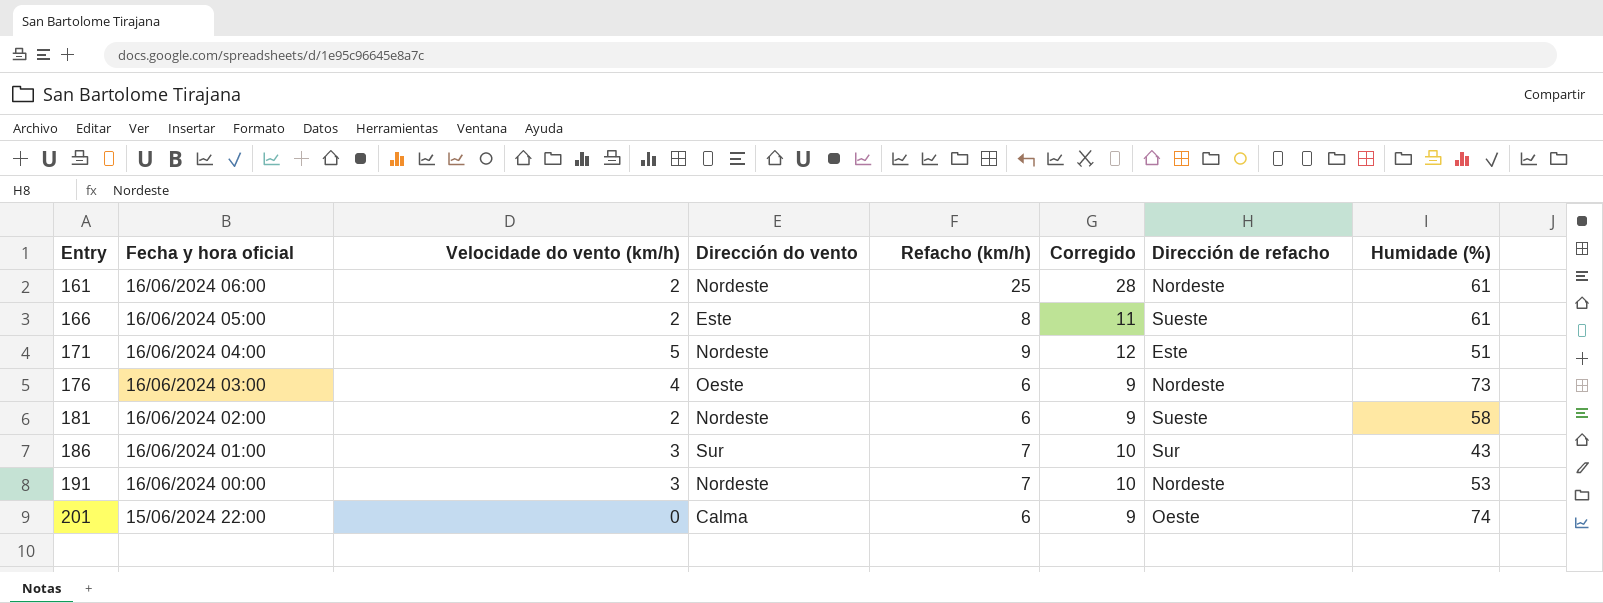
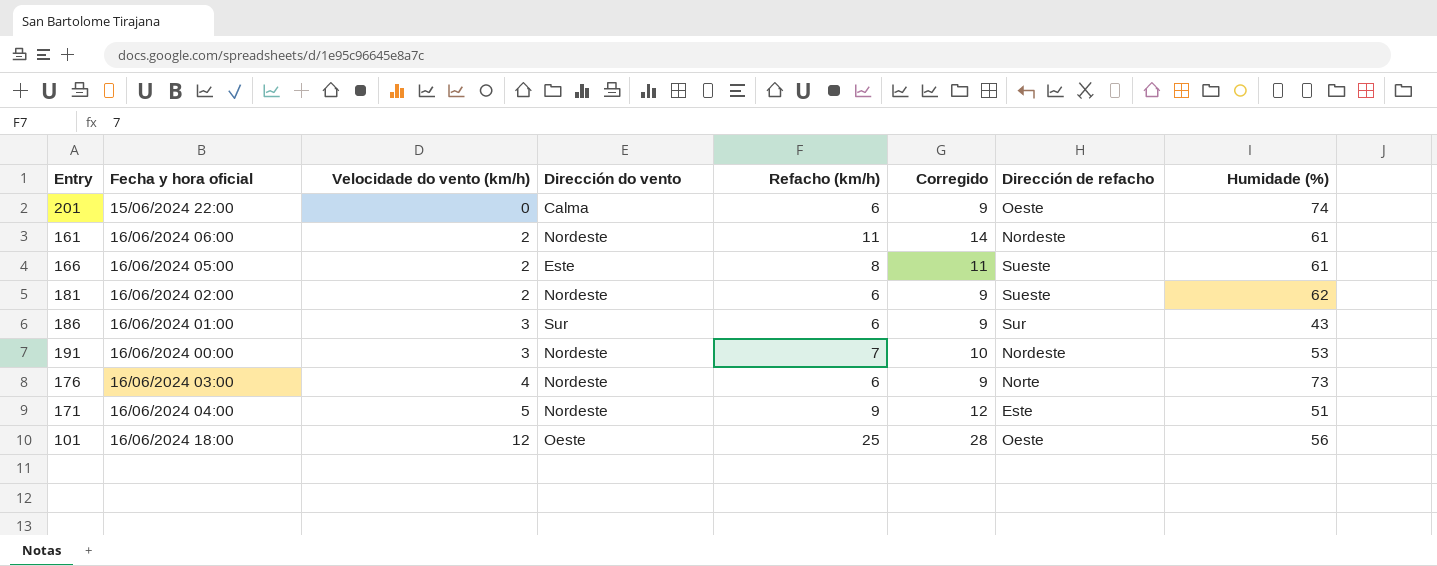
row order: Entry ascending -> Velocidade do vento (km/h) ascending
161 | Refacho (km/h): 25 -> 11
161 | Corregido: 28 -> 14
181 | Humidade (%): 58 -> 62
186 | Refacho (km/h): 7 -> 6
186 | Corregido: 10 -> 9
176 | Dirección do vento: Oeste -> Nordeste
176 | Dirección de refacho: Nordeste -> Norte
row 101: none -> 16/06/2024 18:00 | 12 | Oeste | 25 | 28 | Oeste | 56

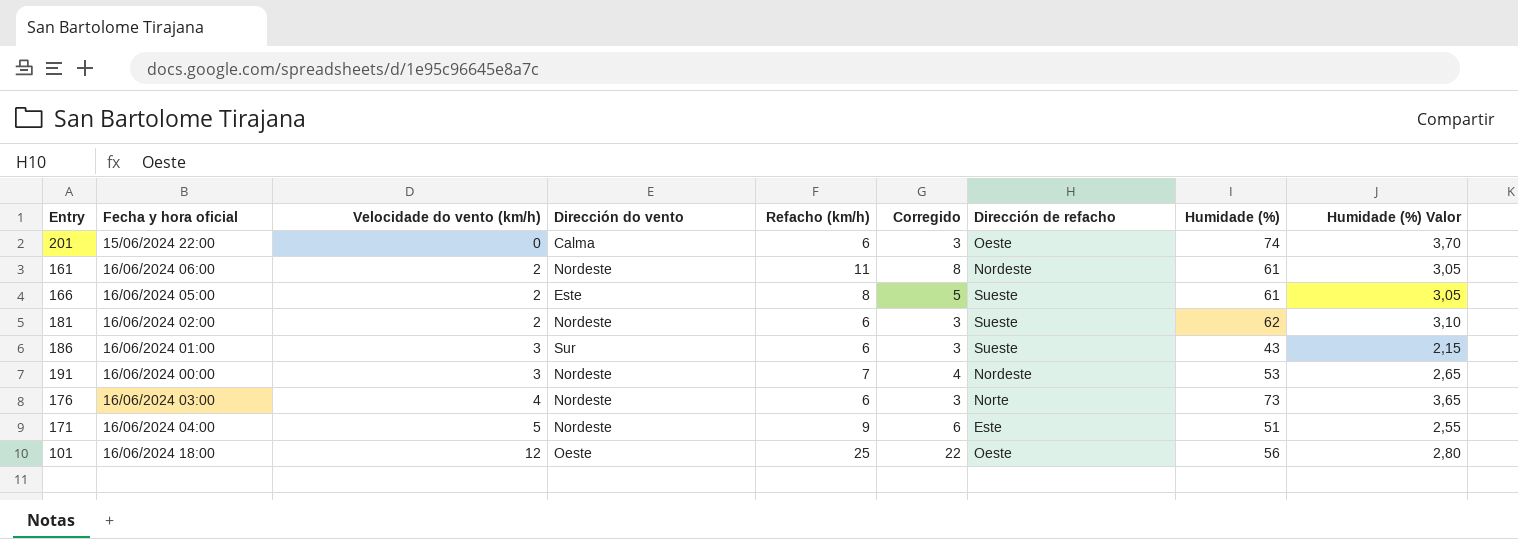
column Corregido | formula: [Refacho (km/h)] + 3 -> [Refacho (km/h)] - 3
column Humidade (%) Valor | formula: none -> [Humidade (%)] * 0,05
186 | Dirección de refacho: Sur -> Sueste

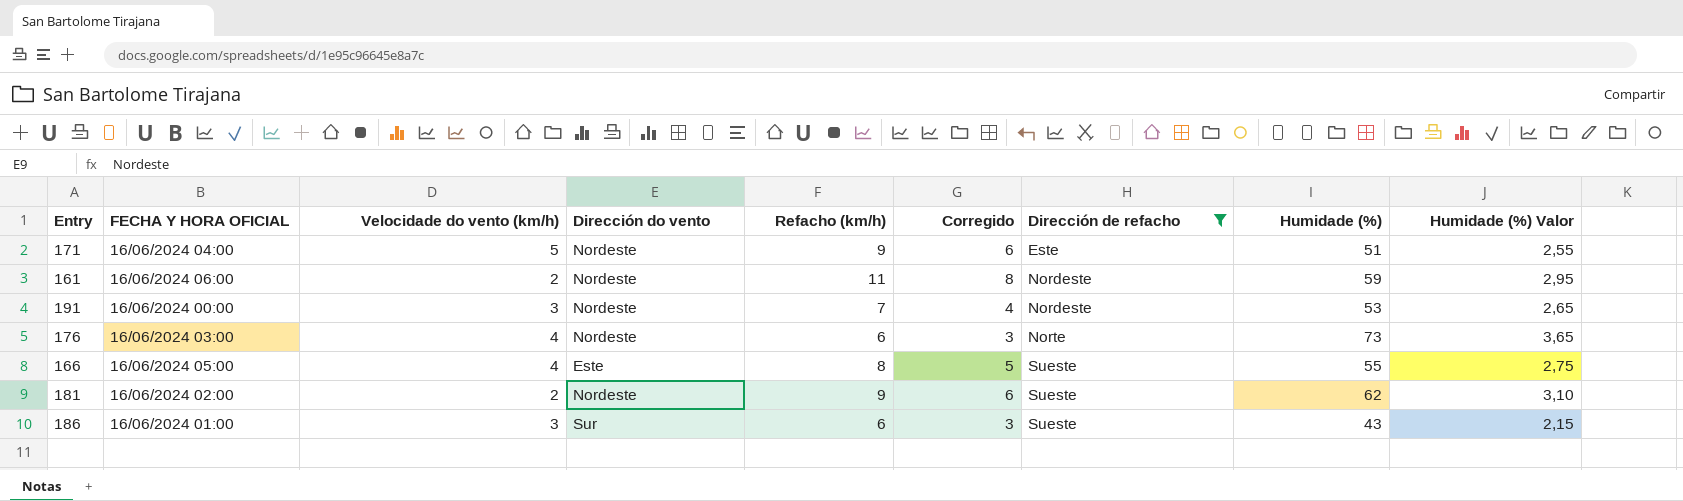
filter: none -> Dirección de refacho != Oeste
row order: Velocidade do vento (km/h) ascending -> Dirección de refacho ascending
column name: Fecha y hora oficial -> FECHA Y HORA OFICIAL
161 | Humidade (%): 61 -> 59
161 | Humidade (%) Valor: 3,05 -> 2,95
166 | Velocidade do vento (km/h): 2 -> 4
166 | Humidade (%): 61 -> 55
166 | Humidade (%) Valor: 3,05 -> 2,75
181 | Refacho (km/h): 6 -> 9
181 | Corregido: 3 -> 6

